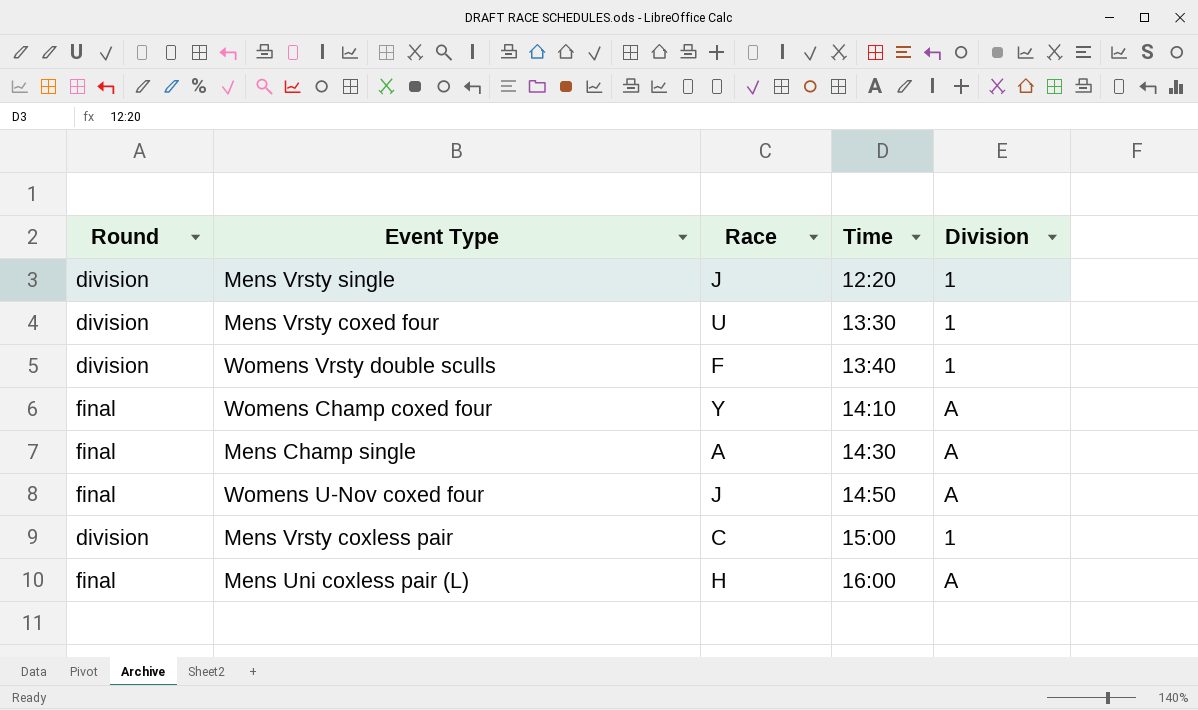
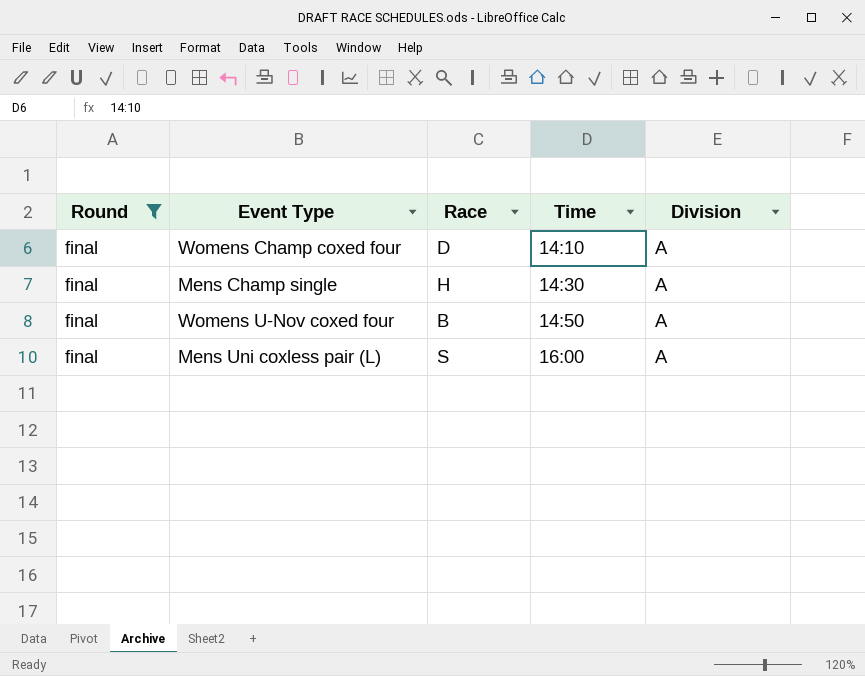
filter: none -> Round = final
Womens Champ coxed four | Race: Y -> D
Mens Champ single | Race: A -> H
Womens U-Nov coxed four | Race: J -> B
Mens Uni coxless pair (L) | Race: H -> S

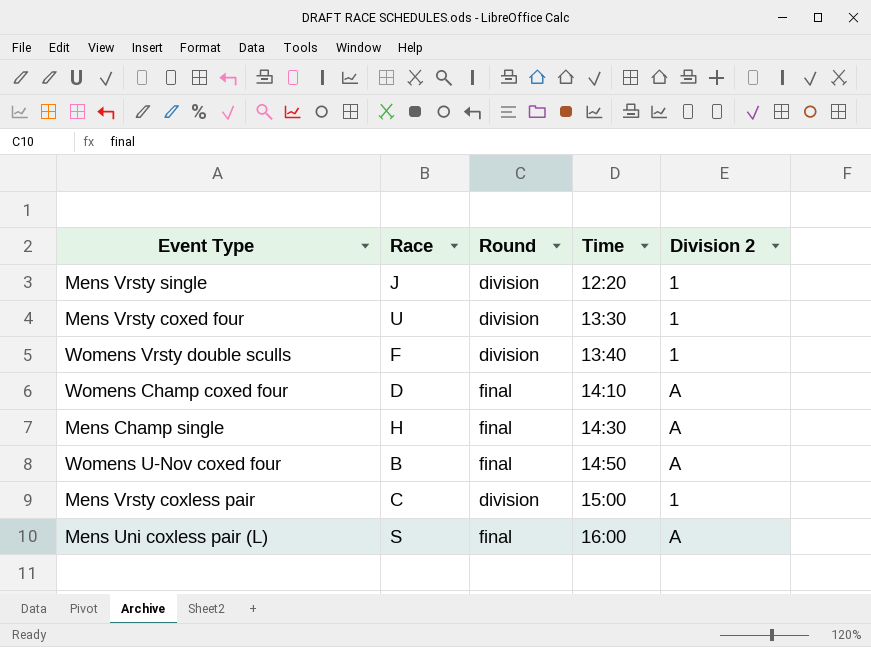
filter: Round = final -> none
column Round | position: 1 -> 3
column name: Division -> Division 2

